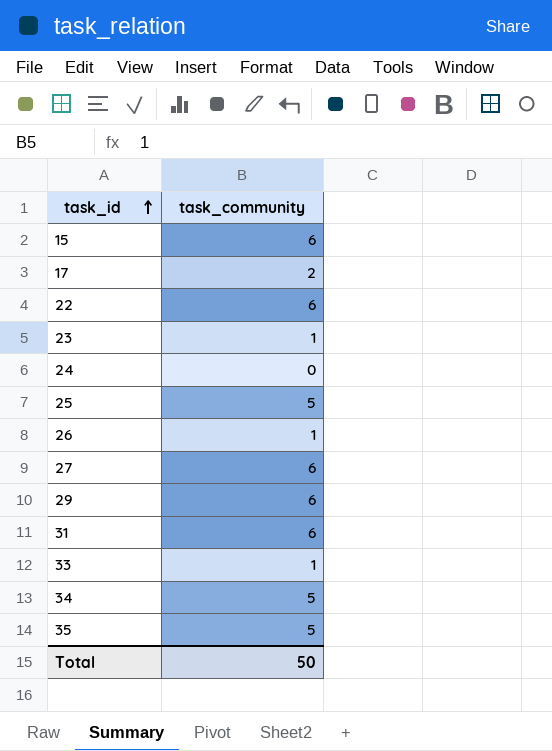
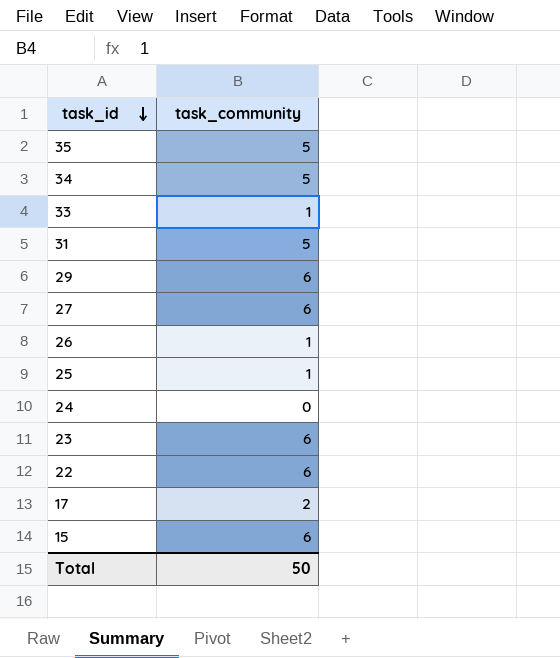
row order: task_id ascending -> task_id descending
31 | task_community: 6 -> 5
25 | task_community: 5 -> 1
23 | task_community: 1 -> 6

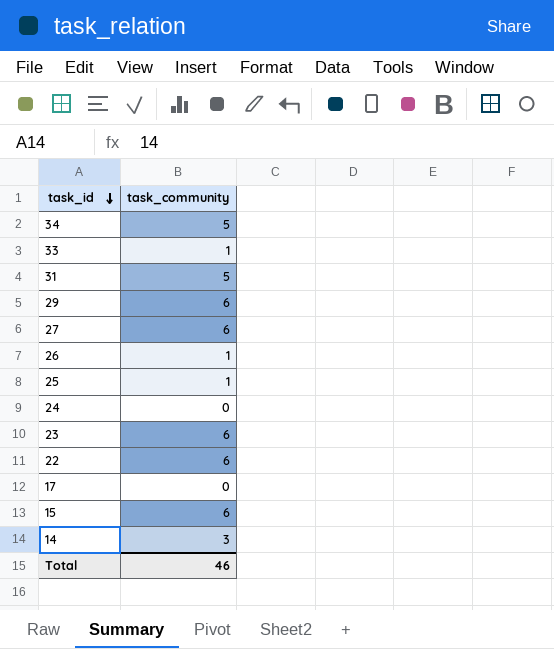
row 35: 5 -> none
17 | task_community: 2 -> 0
row 14: none -> 3
Total | task_community: 50 -> 46

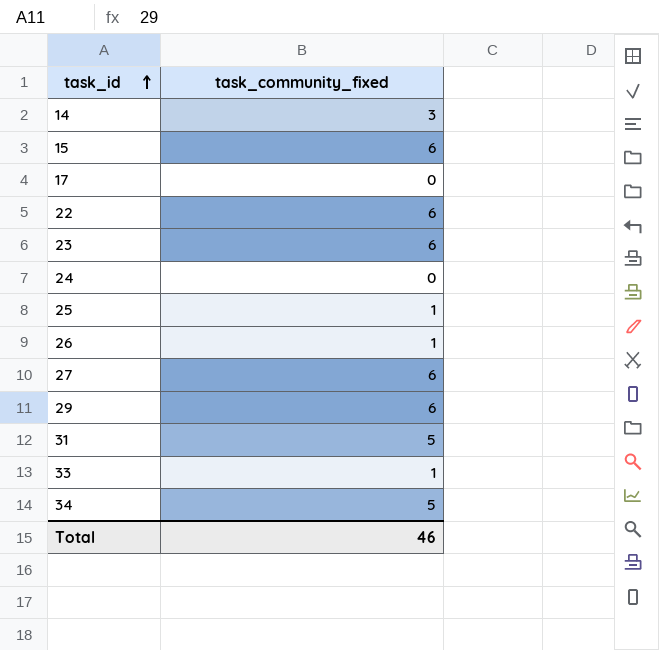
row order: task_id descending -> task_id ascending
column name: task_community -> task_community_fixed

